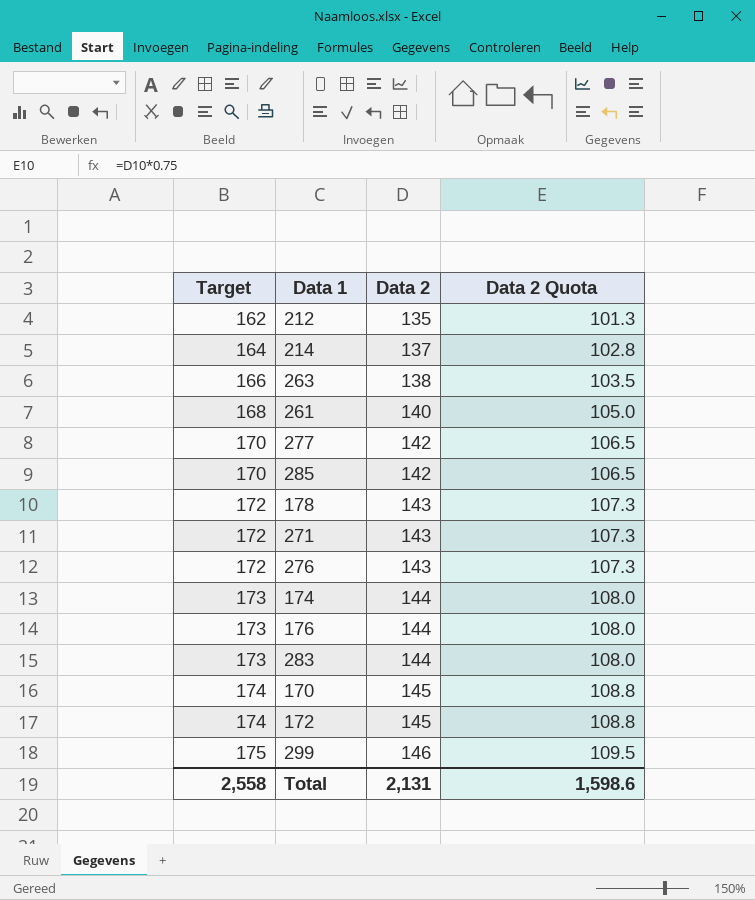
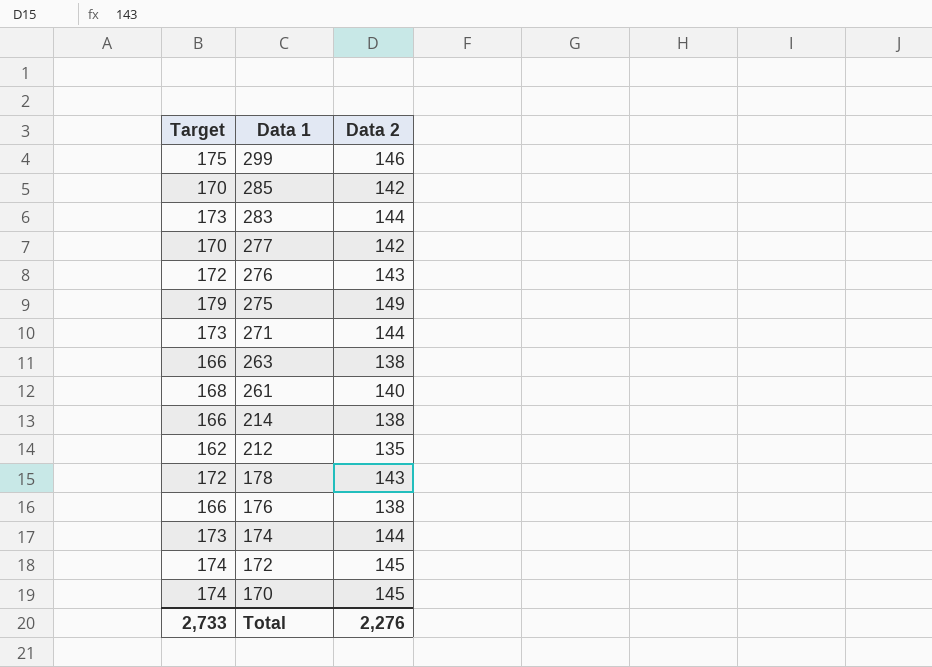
row order: Target ascending -> Data 1 descending
column Data 2 Quota | formula: [Data 2] * 0.75 -> none
row 275: none -> 179 | 149
271 | Target: 172 -> 173
271 | Data 2: 143 -> 144
214 | Target: 164 -> 166
214 | Data 2: 137 -> 138
176 | Target: 173 -> 166
176 | Data 2: 144 -> 138
Total | Target: 2,558 -> 2,733
Total | Data 2: 2,131 -> 2,276

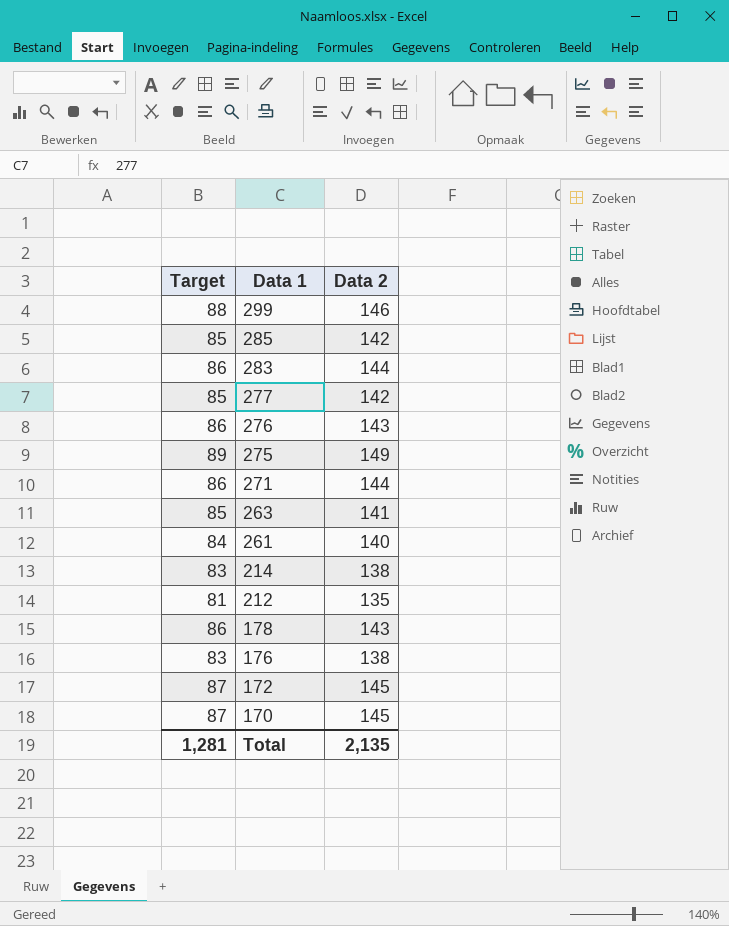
column Target | formula: [Data 2] * 1.2 -> [Data 2] * 0.6
row 174: 173 | 144 -> none
263 | Data 2: 138 -> 141
Total | Target: 2,733 -> 1,281
Total | Data 2: 2,276 -> 2,135

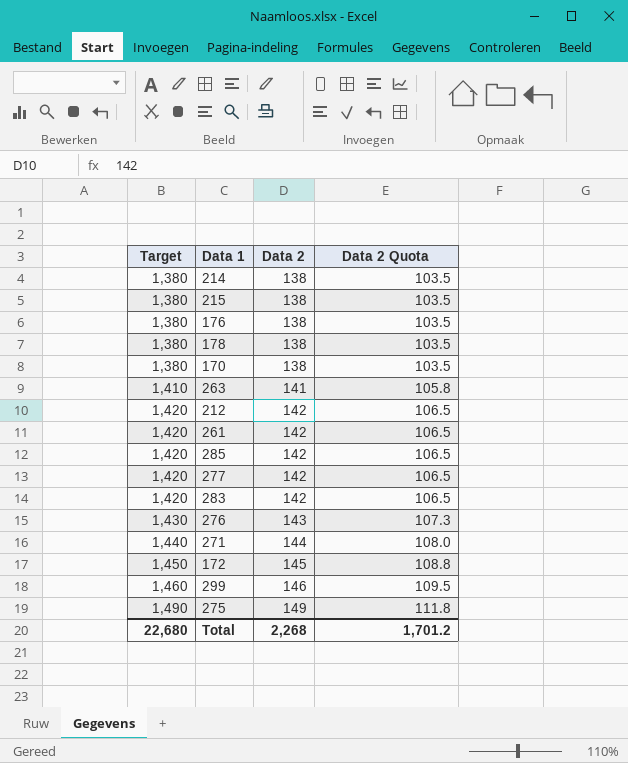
row order: Data 1 descending -> Target ascending
column Target | formula: [Data 2] * 0.6 -> [Data 2] * 10
column Data 2 Quota | formula: none -> [Data 2] * 0.75
row 215: none -> 1,380 | 138 | 103.5
178 | Data 2: 143 -> 138
170 | Data 2: 145 -> 138
212 | Data 2: 135 -> 142
261 | Data 2: 140 -> 142
283 | Data 2: 144 -> 142
Total | Target: 1,281 -> 22,680
Total | Data 2: 2,135 -> 2,268

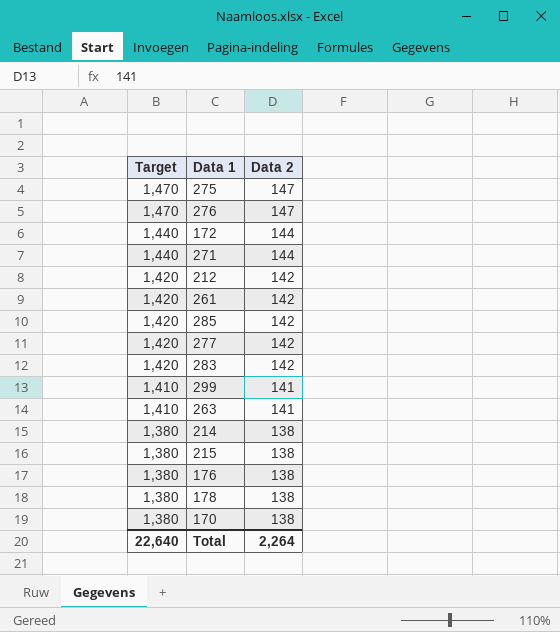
row order: Target ascending -> Target descending
column Data 2 Quota | formula: [Data 2] * 0.75 -> none
275 | Target: 1,490 -> 1,470
275 | Data 2: 149 -> 147
276 | Target: 1,430 -> 1,470
276 | Data 2: 143 -> 147
172 | Target: 1,450 -> 1,440
172 | Data 2: 145 -> 144
299 | Target: 1,460 -> 1,410
299 | Data 2: 146 -> 141
Total | Target: 22,680 -> 22,640
Total | Data 2: 2,268 -> 2,264

